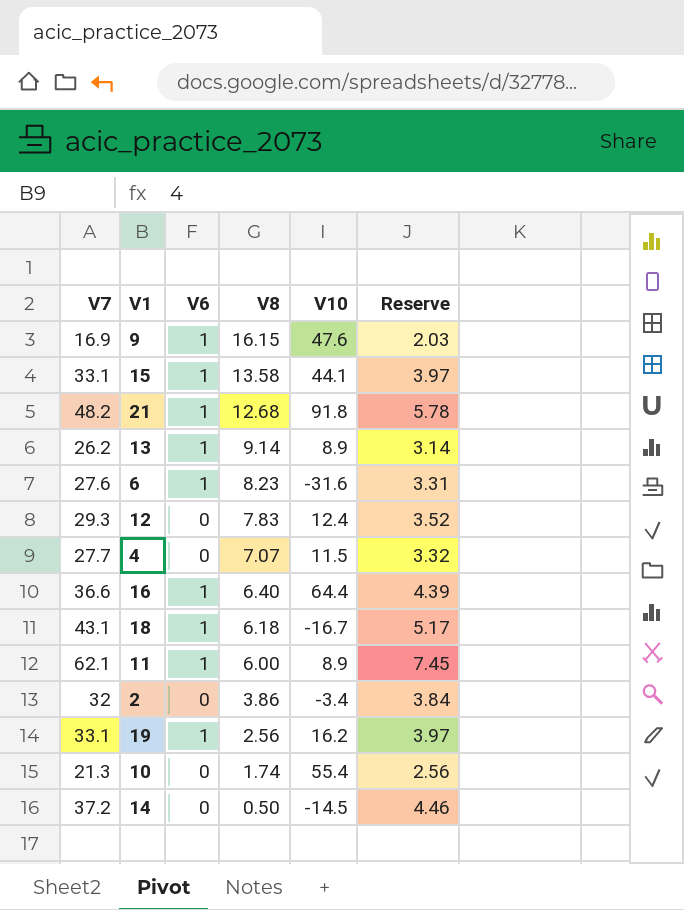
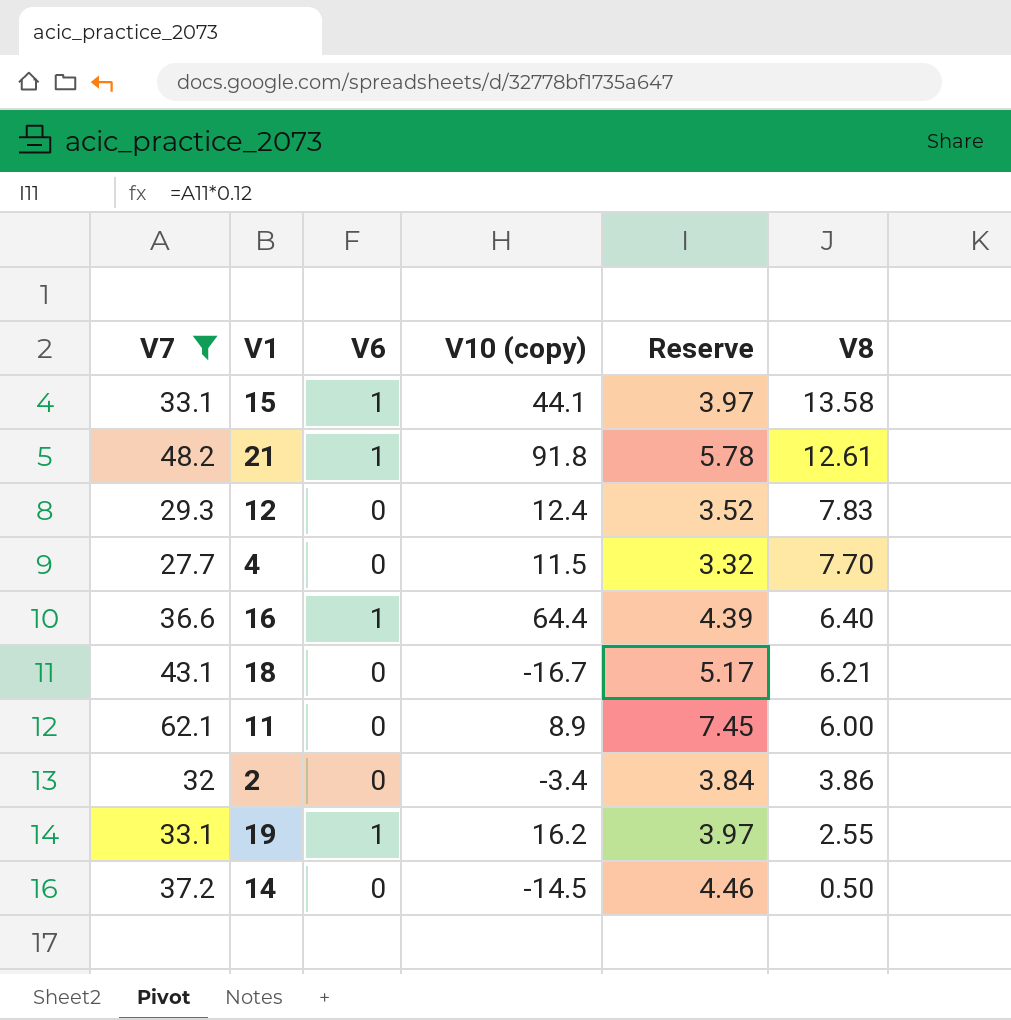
filter: none -> V7 >= 27.7
column name: V10 -> V10 (copy)
column V8 | position: 4 -> 6
21 | V8: 12.68 -> 12.61
4 | V8: 7.07 -> 7.70
18 | V6: 1 -> 0
18 | V8: 6.18 -> 6.21
11 | V6: 1 -> 0
19 | V8: 2.56 -> 2.55

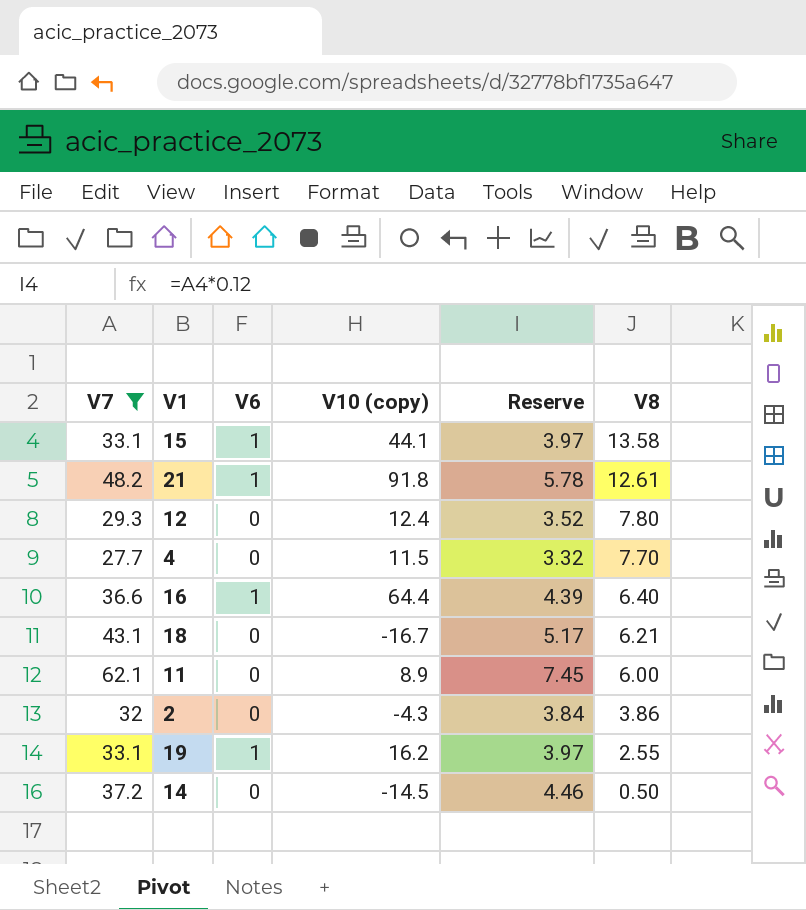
12 | V8: 7.83 -> 7.80
2 | V10 (copy): -3.4 -> -4.3

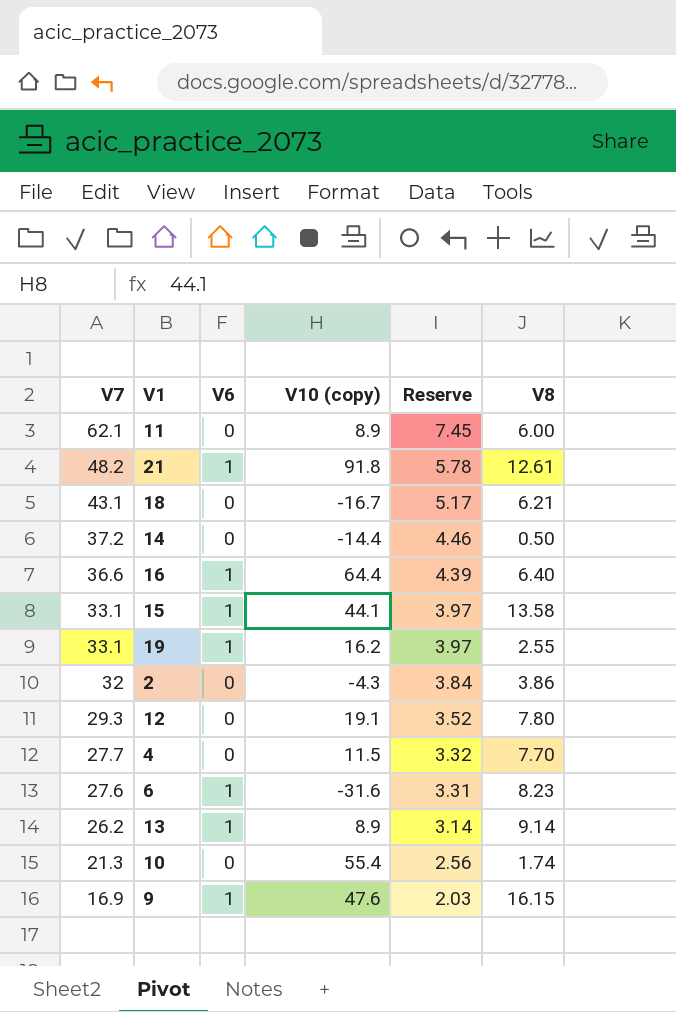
filter: V7 >= 27.7 -> none
row order: V8 descending -> V7 descending
14 | V10 (copy): -14.5 -> -14.4
12 | V10 (copy): 12.4 -> 19.1

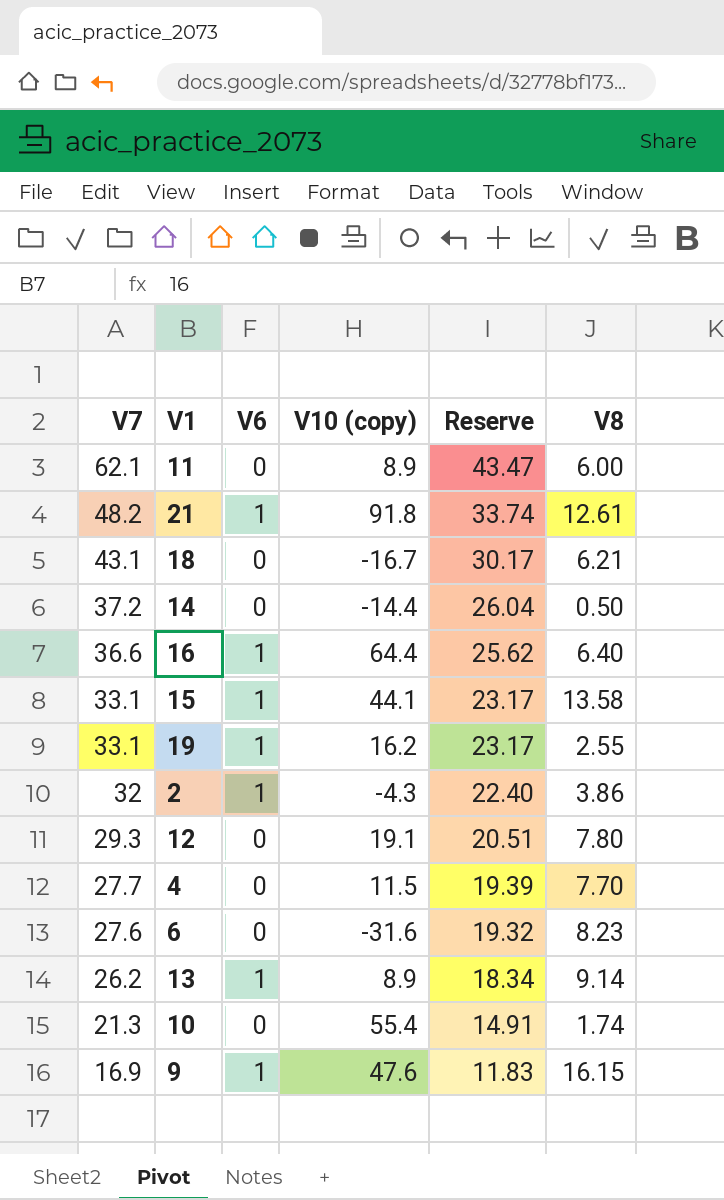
column Reserve | formula: [V7] * 0.12 -> [V7] * 0.7
2 | V6: 0 -> 1
6 | V6: 1 -> 0

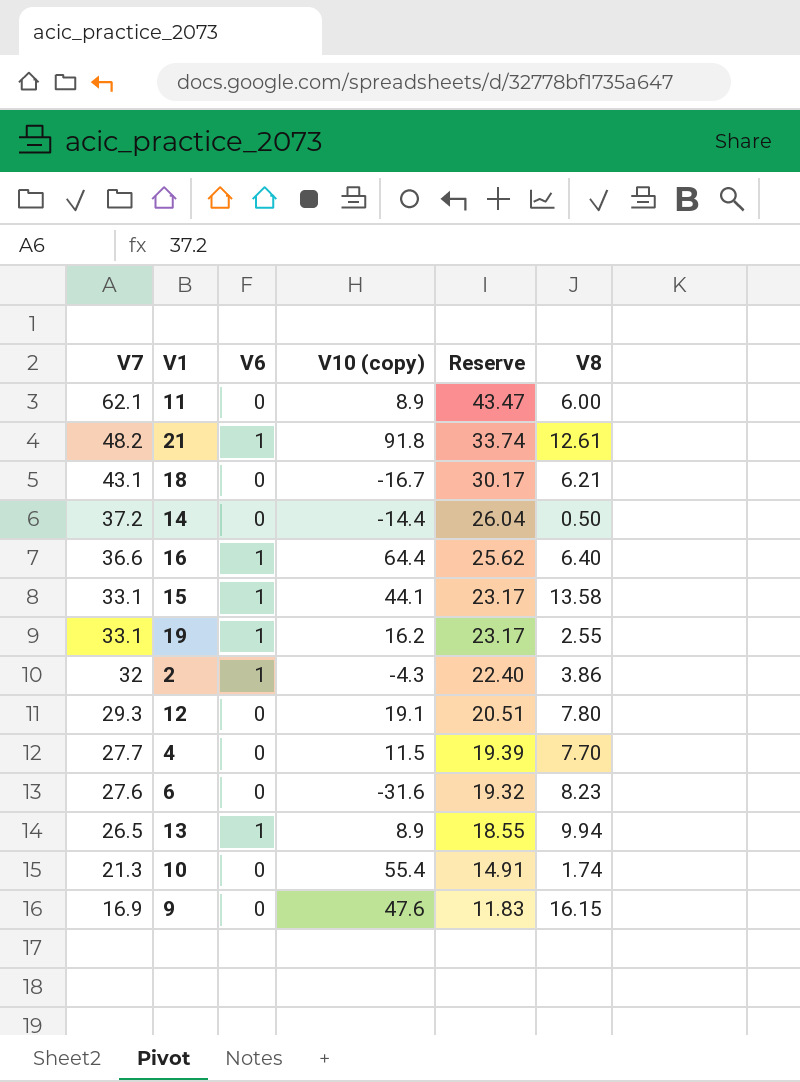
13 | V7: 26.2 -> 26.5
13 | Reserve: 18.34 -> 18.55
13 | V8: 9.14 -> 9.94
9 | V6: 1 -> 0

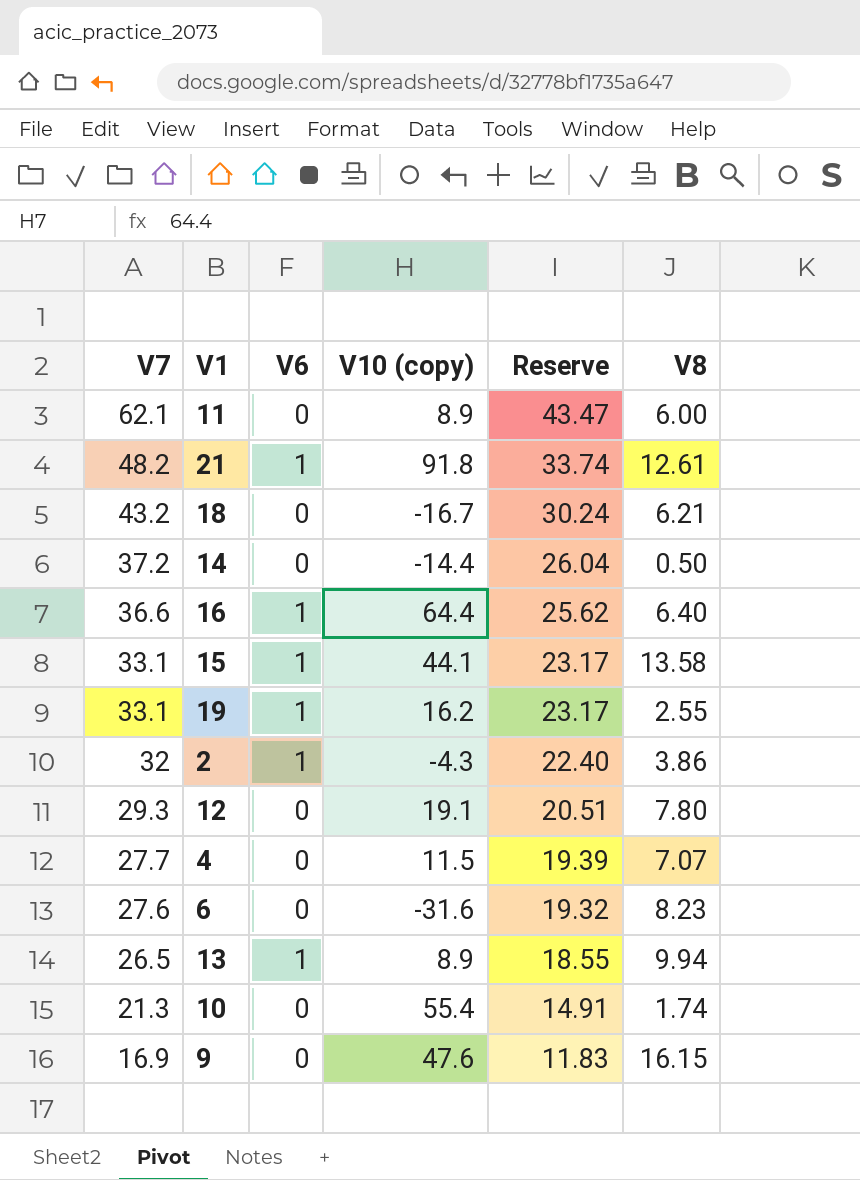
18 | V7: 43.1 -> 43.2
18 | Reserve: 30.17 -> 30.24
4 | V8: 7.70 -> 7.07

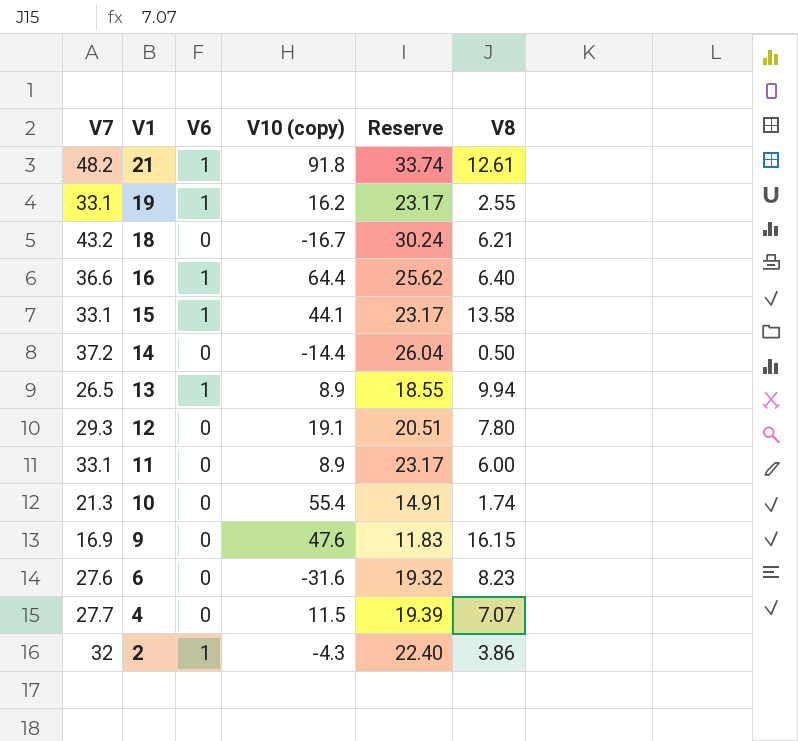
row order: V7 descending -> V1 descending
11 | V7: 62.1 -> 33.1
11 | Reserve: 43.47 -> 23.17

